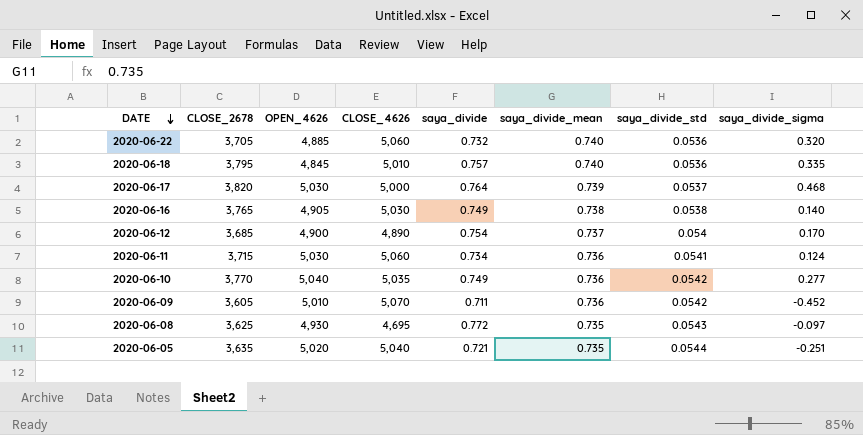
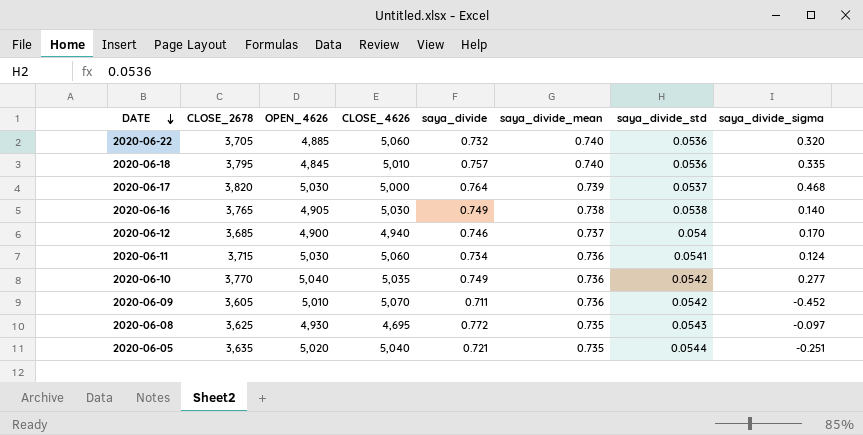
2020-06-12 | CLOSE_4626: 4,890 -> 4,940
2020-06-12 | saya_divide: 0.754 -> 0.746

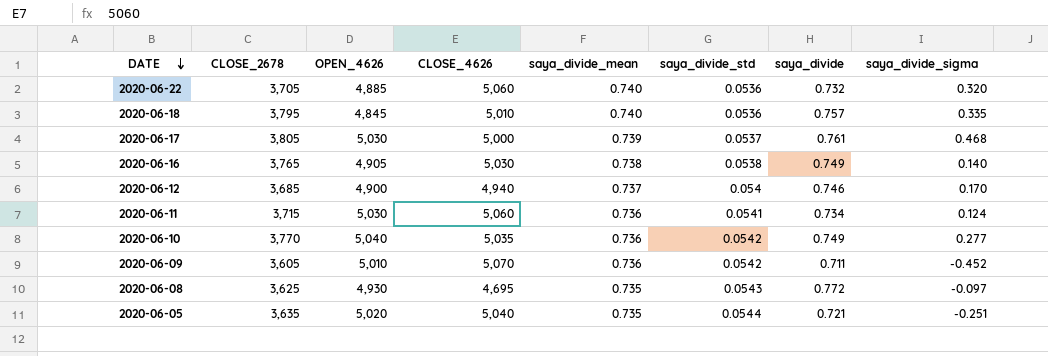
column saya_divide | position: 5 -> 7
2020-06-17 | CLOSE_2678: 3,820 -> 3,805
2020-06-17 | saya_divide: 0.764 -> 0.761

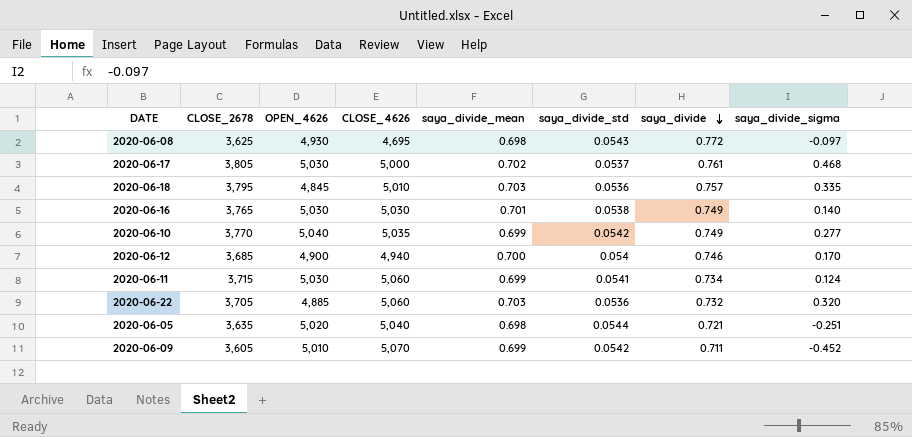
row order: DATE descending -> saya_divide descending
2020-06-08 | saya_divide_mean: 0.735 -> 0.698
2020-06-17 | saya_divide_mean: 0.739 -> 0.702
2020-06-18 | saya_divide_mean: 0.740 -> 0.703
2020-06-16 | OPEN_4626: 4,905 -> 5,030
2020-06-16 | saya_divide_mean: 0.738 -> 0.701
2020-06-10 | saya_divide_mean: 0.736 -> 0.699
2020-06-12 | saya_divide_mean: 0.737 -> 0.700
2020-06-11 | saya_divide_mean: 0.736 -> 0.699
2020-06-22 | saya_divide_mean: 0.740 -> 0.703
2020-06-05 | saya_divide_mean: 0.735 -> 0.698
2020-06-09 | saya_divide_mean: 0.736 -> 0.699

